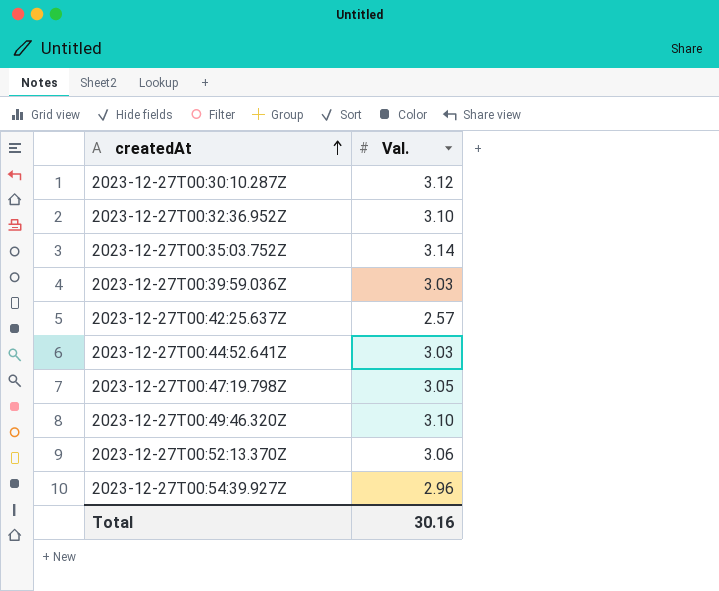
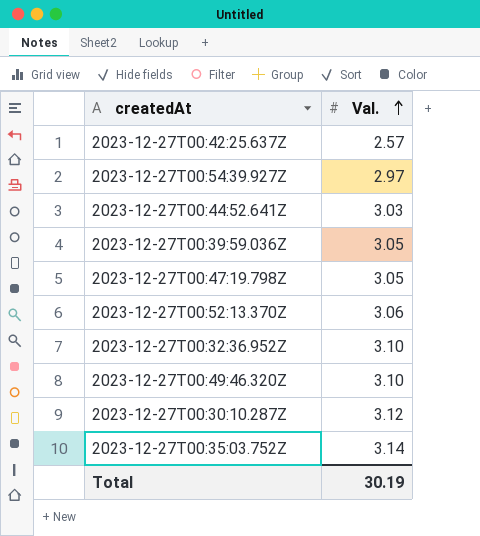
row order: createdAt ascending -> Val. ascending
2023-12-27T00:54:39.927Z | Val.: 2.96 -> 2.97
2023-12-27T00:39:59.036Z | Val.: 3.03 -> 3.05
Total | Val.: 30.16 -> 30.19

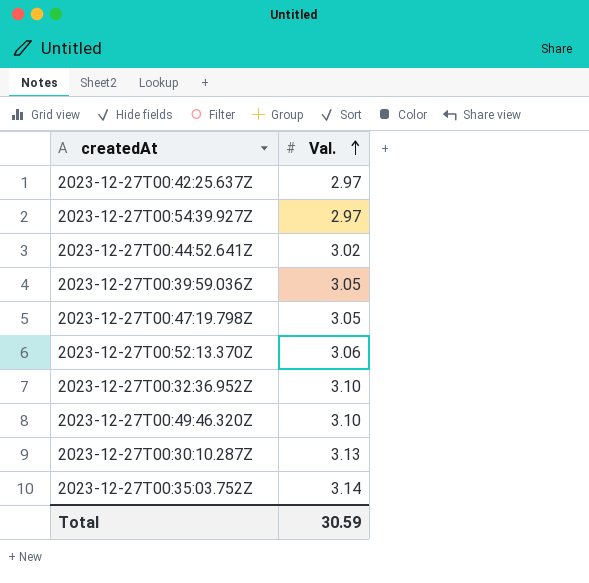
2023-12-27T00:42:25.637Z | Val.: 2.57 -> 2.97
2023-12-27T00:44:52.641Z | Val.: 3.03 -> 3.02
2023-12-27T00:30:10.287Z | Val.: 3.12 -> 3.13
Total | Val.: 30.19 -> 30.59

